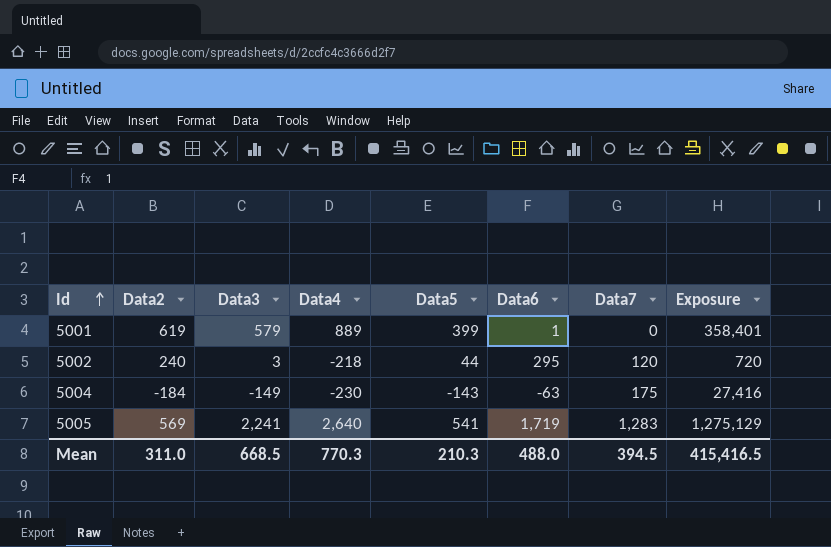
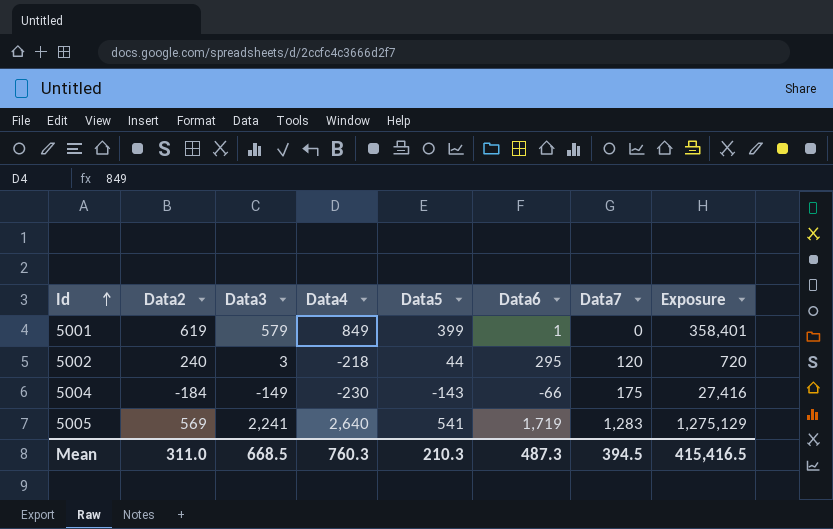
5001 | Data4: 889 -> 849
5004 | Data6: -63 -> -66
Mean | Data4: 770.3 -> 760.3
Mean | Data6: 488.0 -> 487.3

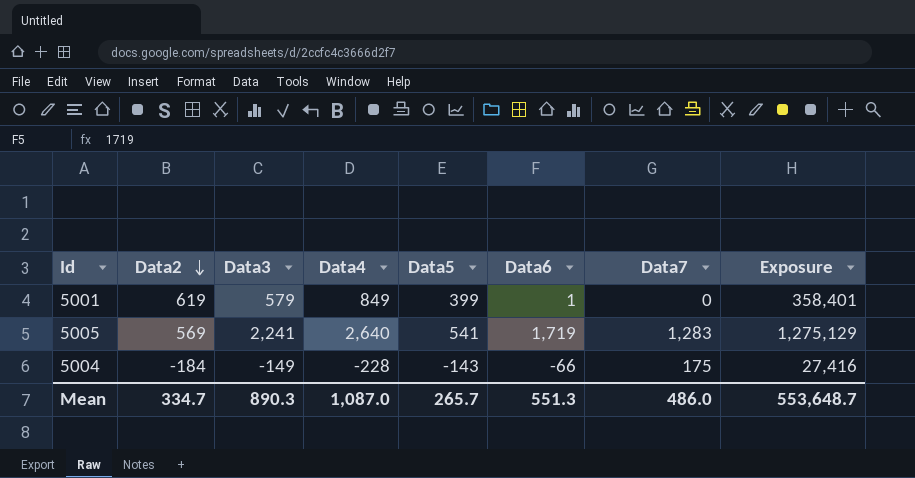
row order: Id ascending -> Data2 descending
row 5002: 240 | 3 | -218 | 44 | 295 | 120 | 720 -> none
5004 | Data4: -230 -> -228
Mean | Data2: 311.0 -> 334.7
Mean | Data3: 668.5 -> 890.3
Mean | Data4: 760.3 -> 1,087.0
Mean | Data5: 210.3 -> 265.7
Mean | Data6: 487.3 -> 551.3
Mean | Data7: 394.5 -> 486.0
Mean | Exposure: 415,416.5 -> 553,648.7

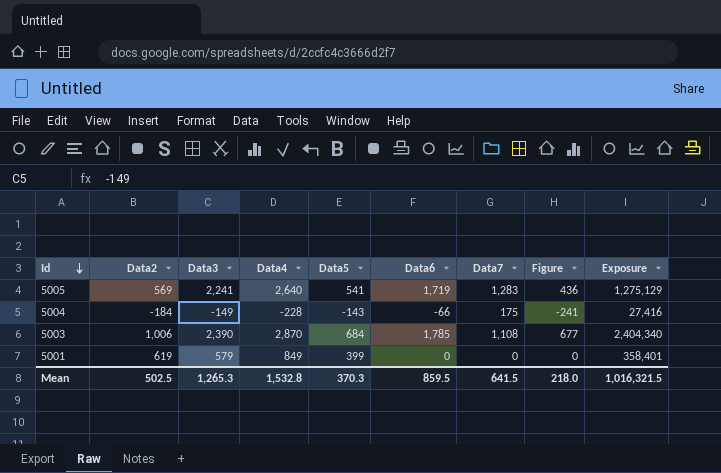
row order: Data2 descending -> Id descending
column Figure | formula: none -> [Data6] - [Data7]
row 5003: none -> 1,006 | 2,390 | 2,870 | 684 | 1,785 | 1,108 | 677 | 2,404,340
5001 | Data6: 1 -> 0
Mean | Data2: 334.7 -> 502.5
Mean | Data3: 890.3 -> 1,265.3
Mean | Data4: 1,087.0 -> 1,532.8
Mean | Data5: 265.7 -> 370.3
Mean | Data6: 551.3 -> 859.5
Mean | Data7: 486.0 -> 641.5
Mean | Exposure: 553,648.7 -> 1,016,321.5

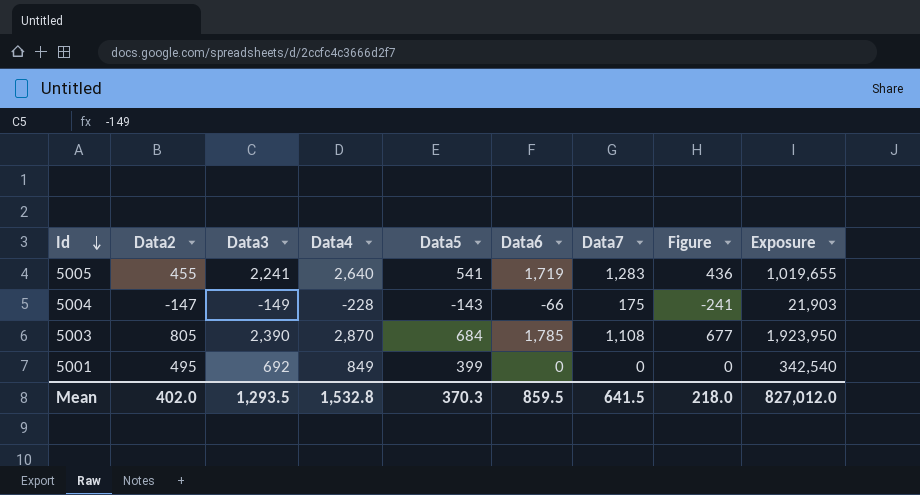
5005 | Data2: 569 -> 455
5005 | Exposure: 1,275,129 -> 1,019,655
5004 | Data2: -184 -> -147
5004 | Exposure: 27,416 -> 21,903
5003 | Data2: 1,006 -> 805
5003 | Exposure: 2,404,340 -> 1,923,950
5001 | Data2: 619 -> 495
5001 | Data3: 579 -> 692
5001 | Exposure: 358,401 -> 342,540
Mean | Data2: 502.5 -> 402.0
Mean | Data3: 1,265.3 -> 1,293.5
Mean | Exposure: 1,016,321.5 -> 827,012.0

